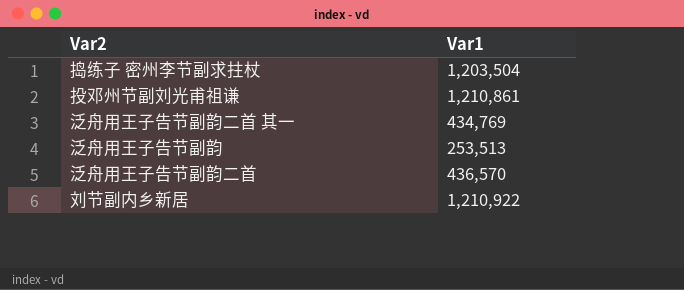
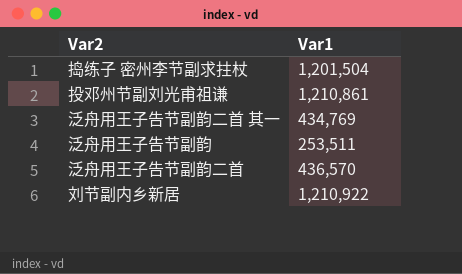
捣练子 密州李节副求拄杖 | Var1: 1,203,504 -> 1,201,504
泛舟用王子告节副韵 | Var1: 253,513 -> 253,511

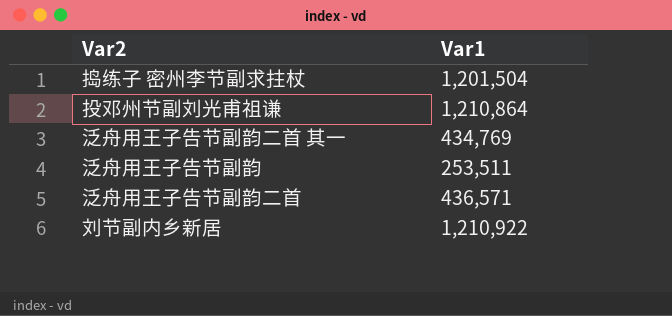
投邓州节副刘光甫祖谦 | Var1: 1,210,861 -> 1,210,864
泛舟用王子告节副韵二首 | Var1: 436,570 -> 436,571

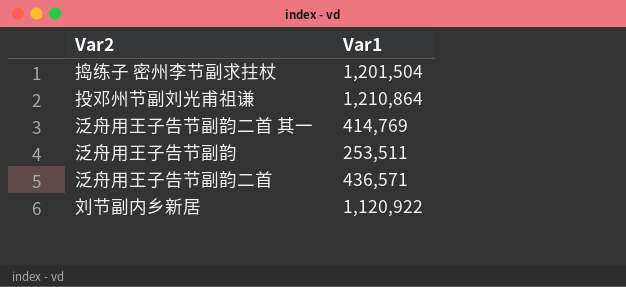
泛舟用王子告节副韵二首 其一 | Var1: 434,769 -> 414,769
刘节副内乡新居 | Var1: 1,210,922 -> 1,120,922

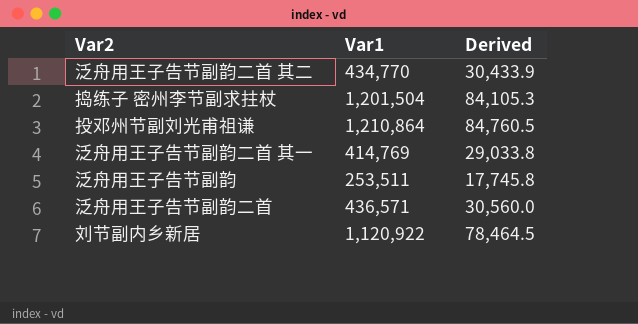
column Derived | formula: none -> [Var1] * 0.07
row 泛舟用王子告节副韵二首 其二: none -> 434,770 | 30,433.9

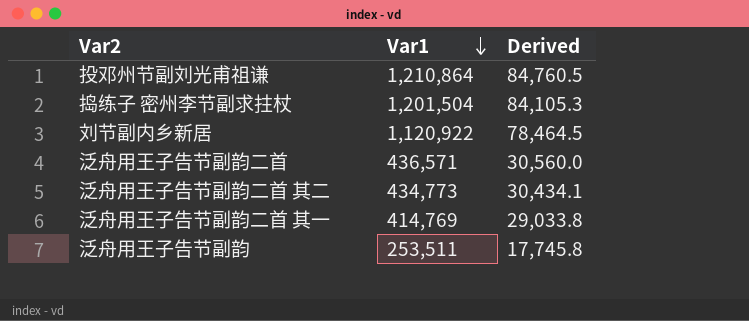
row order: none -> Var1 descending
泛舟用王子告节副韵二首 其二 | Var1: 434,770 -> 434,773
泛舟用王子告节副韵二首 其二 | Derived: 30,433.9 -> 30,434.1

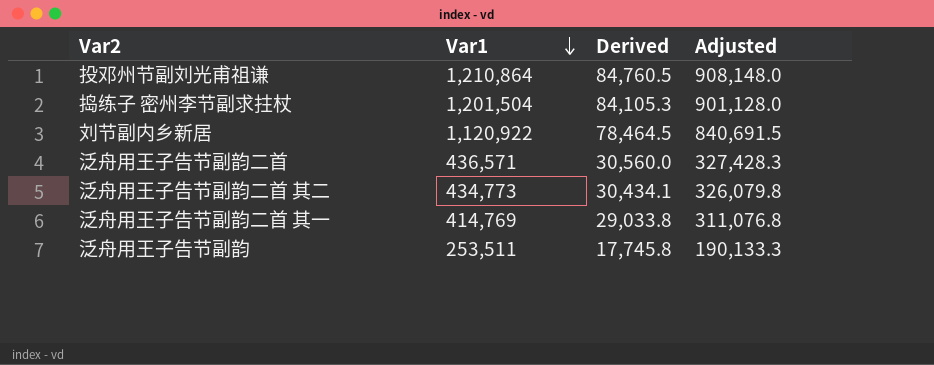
column Adjusted | formula: none -> [Var1] * 0.75

